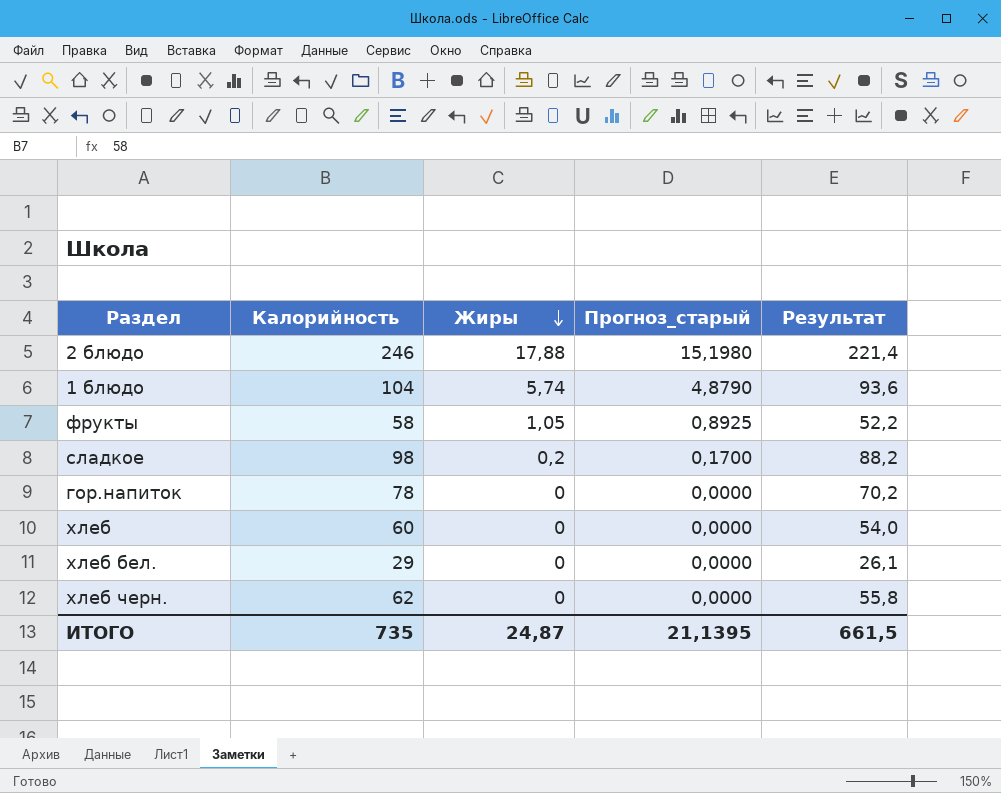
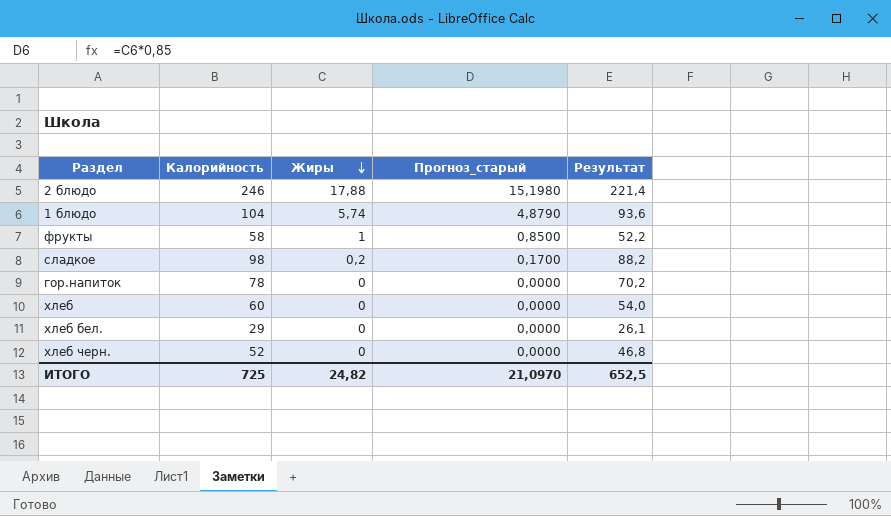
фрукты | Жиры: 1,05 -> 1
фрукты | Прогноз_старый: 0,8925 -> 0,8500
хлеб черн. | Калорийность: 62 -> 52
хлеб черн. | Результат: 55,8 -> 46,8
ИТОГО | Калорийность: 735 -> 725
ИТОГО | Жиры: 24,87 -> 24,82
ИТОГО | Прогноз_старый: 21,1395 -> 21,0970
ИТОГО | Результат: 661,5 -> 652,5

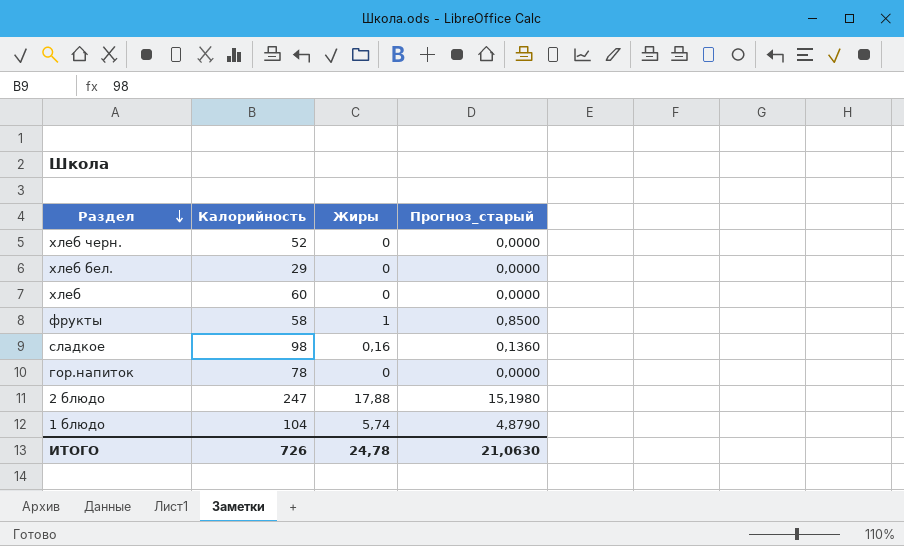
row order: Жиры descending -> Раздел descending
column Результат | formula: [Калорийность] * 0,9 -> none
сладкое | Жиры: 0,2 -> 0,16
сладкое | Прогноз_старый: 0,1700 -> 0,1360
2 блюдо | Калорийность: 246 -> 247
ИТОГО | Калорийность: 725 -> 726
ИТОГО | Жиры: 24,82 -> 24,78
ИТОГО | Прогноз_старый: 21,0970 -> 21,0630

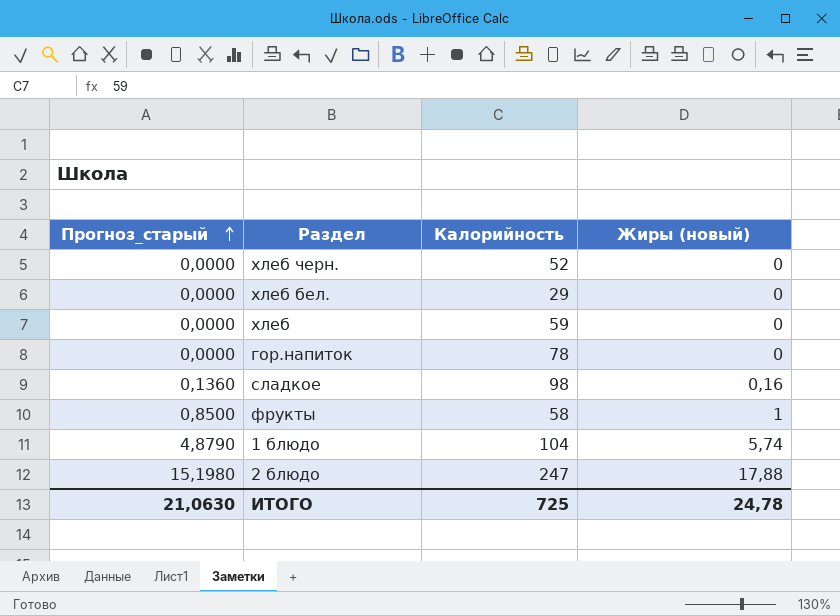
row order: Раздел descending -> Прогноз_старый ascending
column Прогноз_старый | position: 4 -> 1
column name: Жиры -> Жиры (новый)
хлеб | Калорийность: 60 -> 59
ИТОГО | Калорийность: 726 -> 725

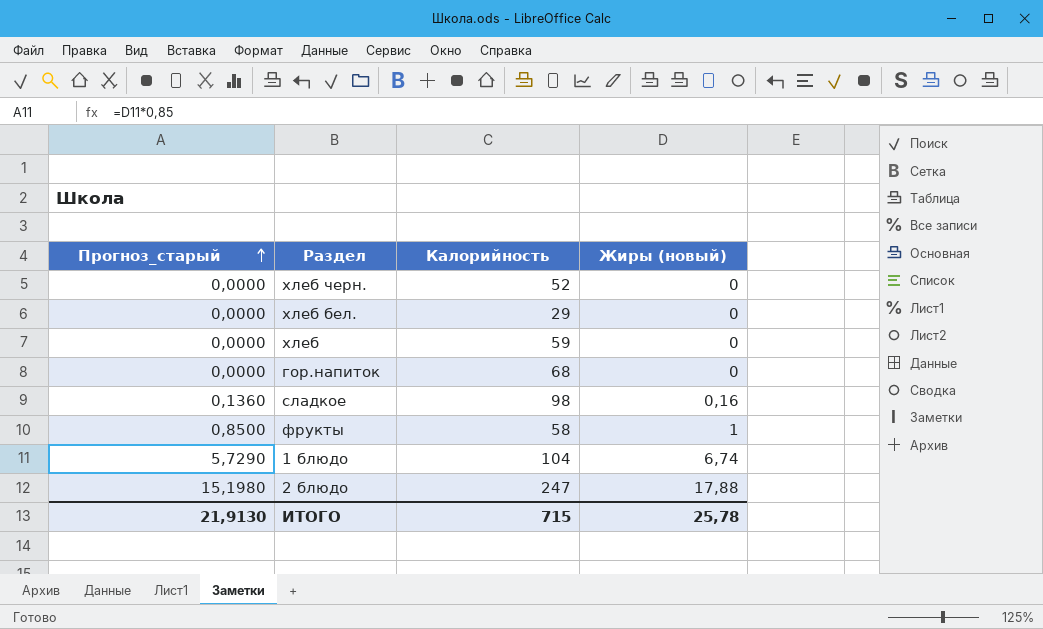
гор.напиток | Калорийность: 78 -> 68
1 блюдо | Прогноз_старый: 4,8790 -> 5,7290
1 блюдо | Жиры (новый): 5,74 -> 6,74
ИТОГО | Прогноз_старый: 21,0630 -> 21,9130
ИТОГО | Калорийность: 725 -> 715
ИТОГО | Жиры (новый): 24,78 -> 25,78

